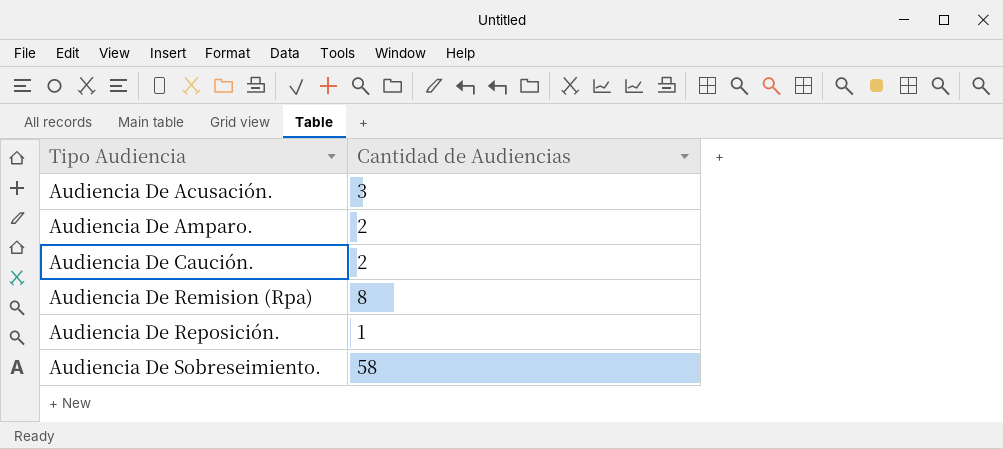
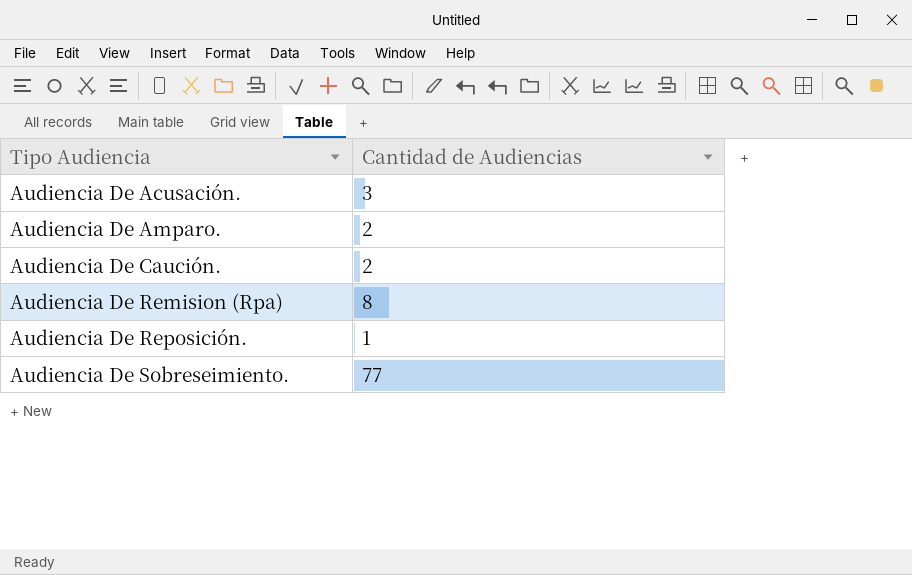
Audiencia De Sobreseimiento. | Cantidad de Audiencias: 58 -> 77

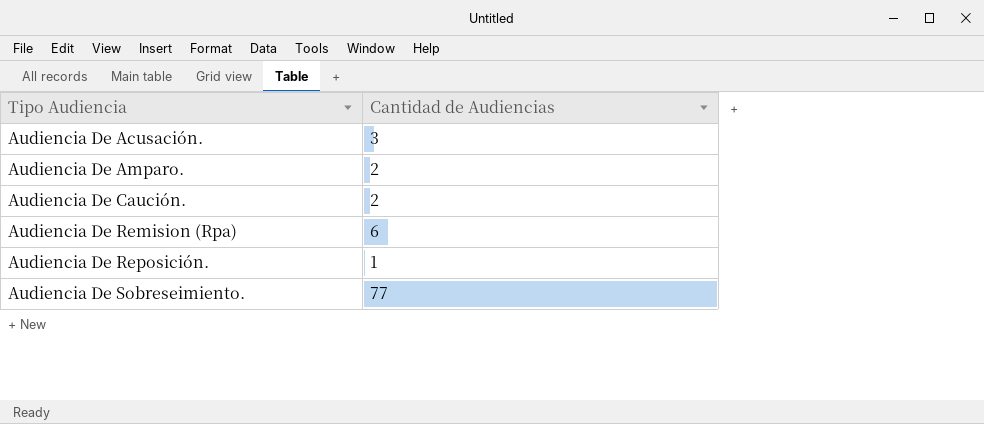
Audiencia De Remision (Rpa) | Cantidad de Audiencias: 8 -> 6

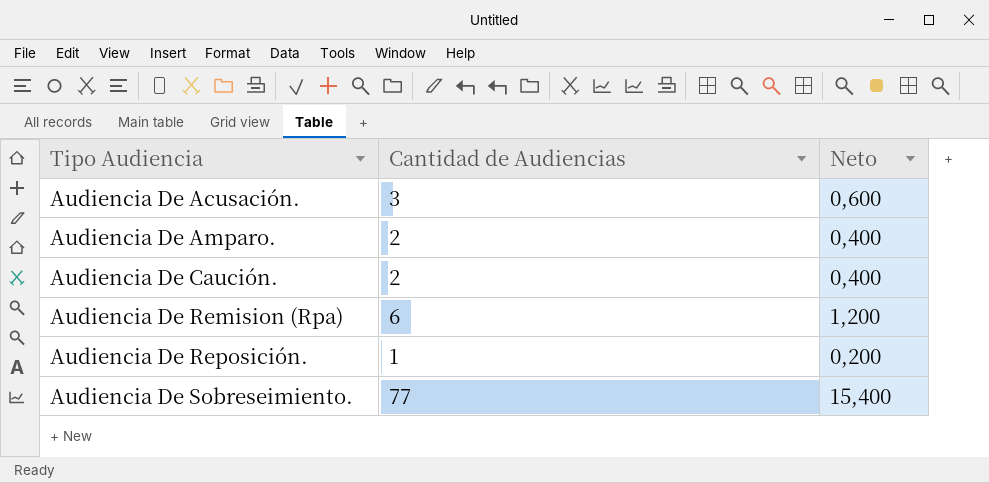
column Neto | formula: none -> [Cantidad de Audiencias] * 0,2

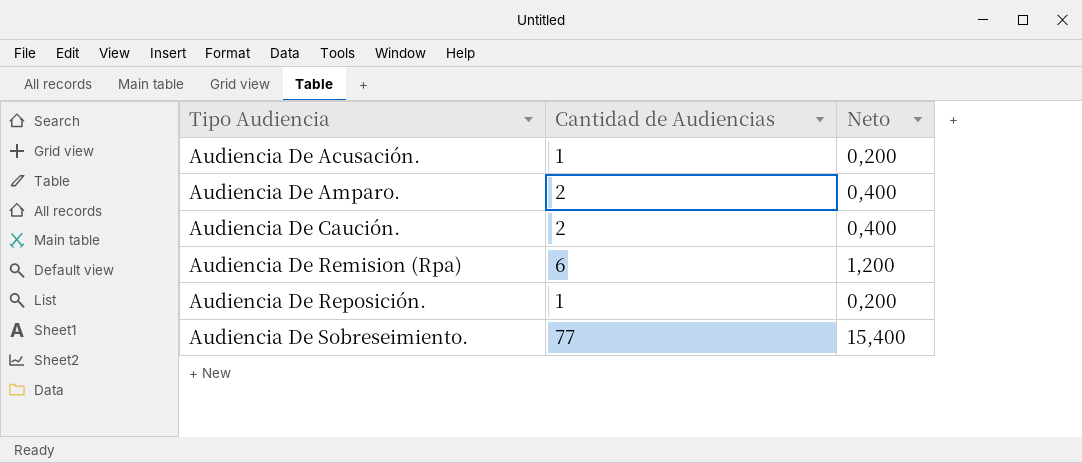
Audiencia De Acusación. | Cantidad de Audiencias: 3 -> 1
Audiencia De Acusación. | Neto: 0,600 -> 0,200

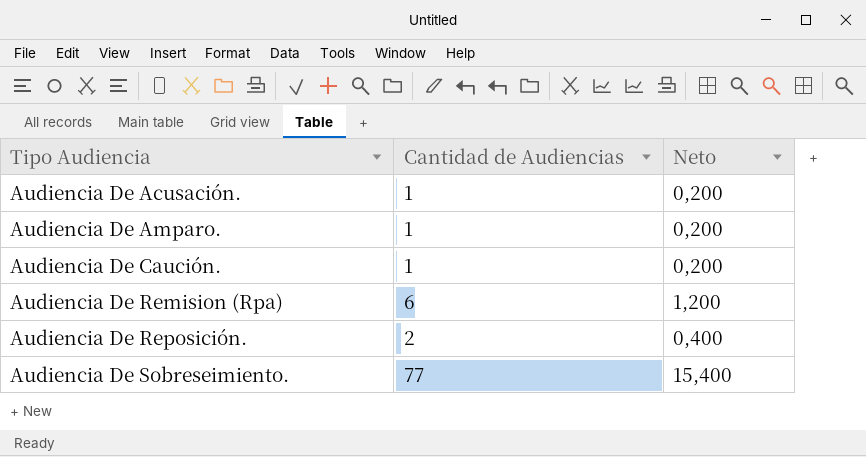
Audiencia De Amparo. | Cantidad de Audiencias: 2 -> 1
Audiencia De Amparo. | Neto: 0,400 -> 0,200
Audiencia De Caución. | Cantidad de Audiencias: 2 -> 1
Audiencia De Caución. | Neto: 0,400 -> 0,200
Audiencia De Reposición. | Cantidad de Audiencias: 1 -> 2
Audiencia De Reposición. | Neto: 0,200 -> 0,400

